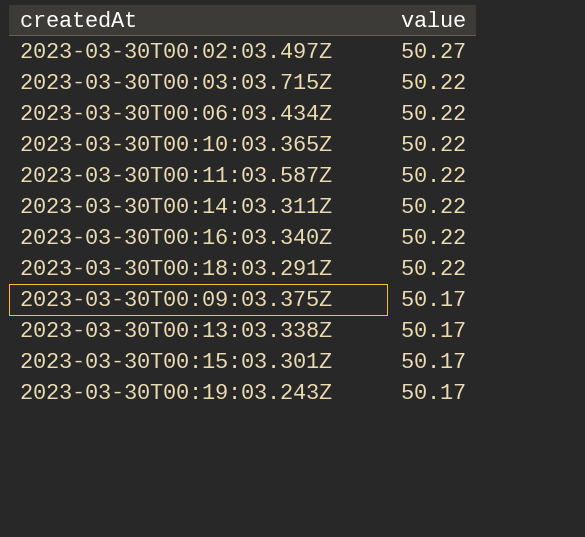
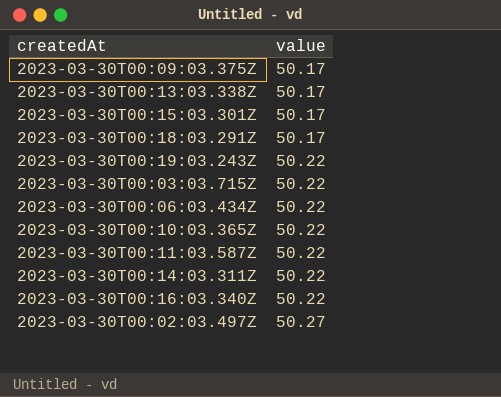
row order: value descending -> value ascending
2023-03-30T00:18:03.291Z | value: 50.22 -> 50.17
2023-03-30T00:19:03.243Z | value: 50.17 -> 50.22

